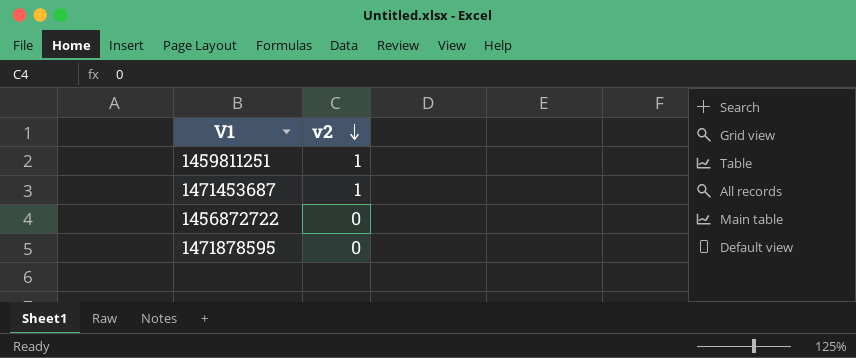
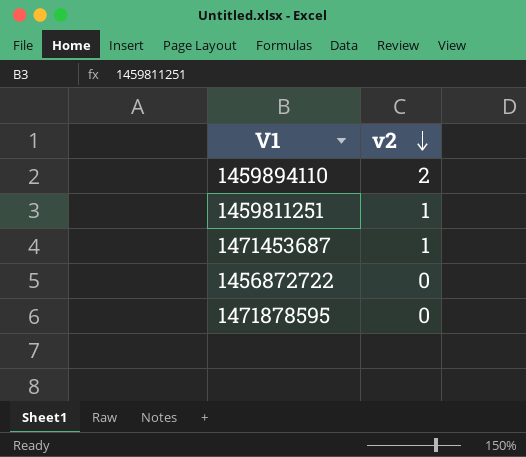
row 1459894110: none -> 2

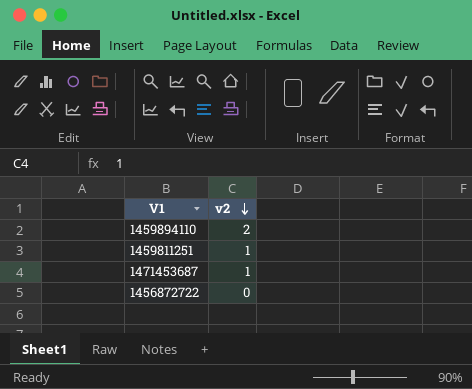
row 1471878595: 0 -> none

